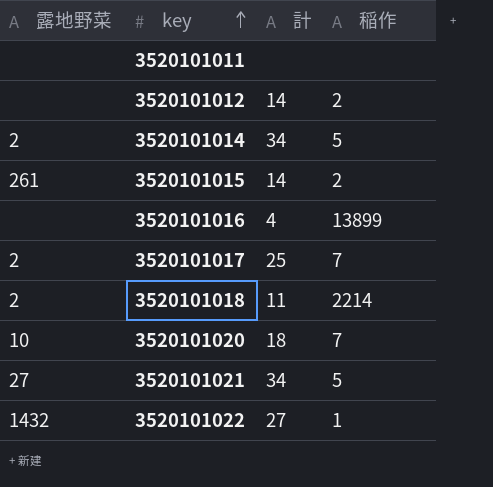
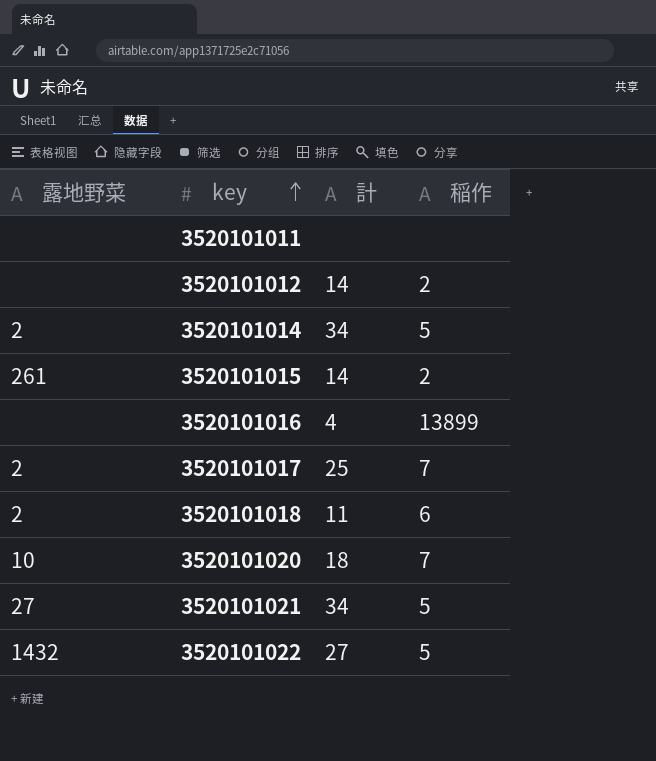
3520101018 | 稲作: 2214 -> 6
3520101022 | 稲作: 1 -> 5

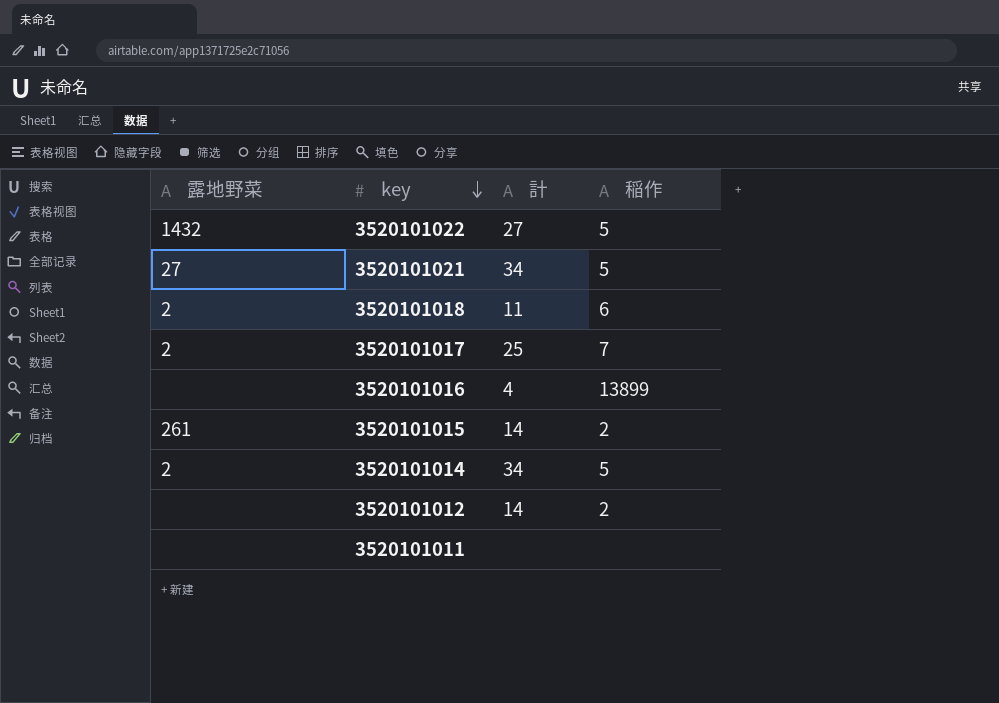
row order: key ascending -> key descending
row 3520101020: 10 | 18 | 7 -> none

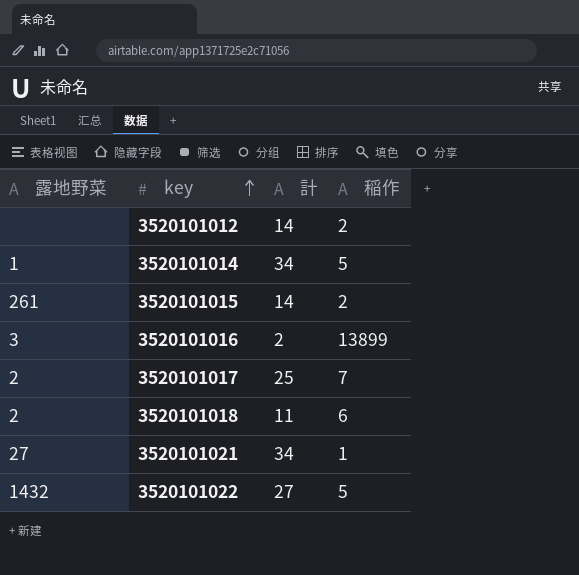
row order: key descending -> key ascending
row 3520101011: none | none | none -> none
3520101014 | 露地野菜: 2 -> 1
3520101016 | 露地野菜: none -> 3
3520101016 | 計: 4 -> 2
3520101021 | 稲作: 5 -> 1

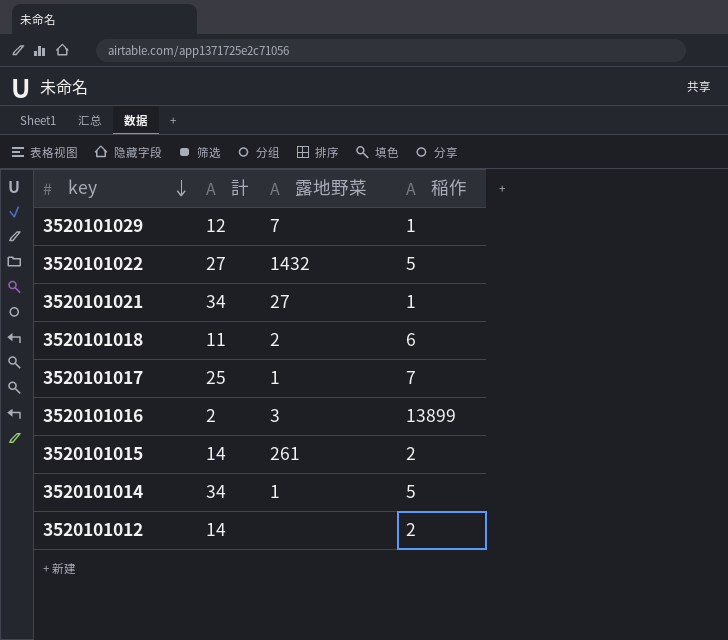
row order: key ascending -> key descending
column 露地野菜 | position: 1 -> 3
row 3520101029: none -> 12 | 7 | 1
3520101017 | 露地野菜: 2 -> 1

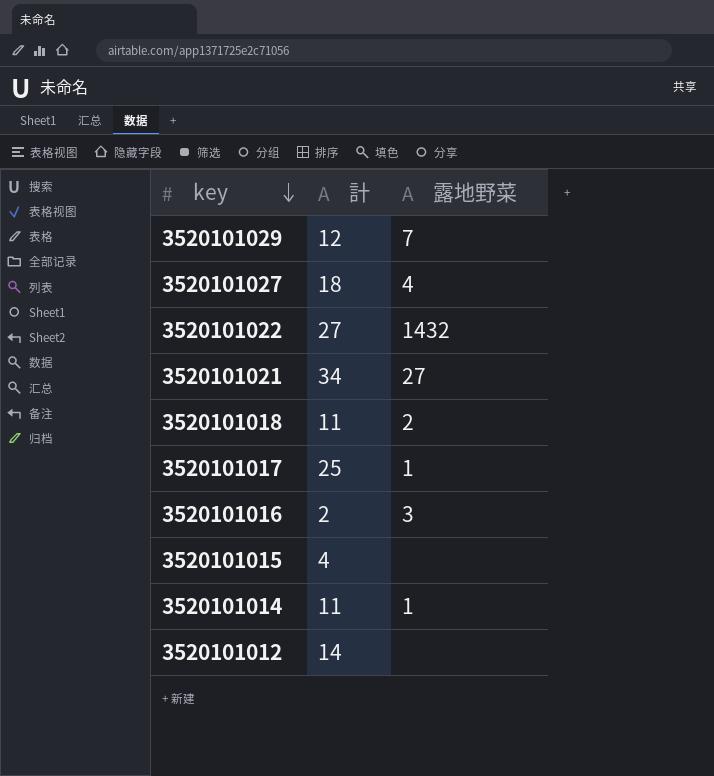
column 稲作 | position: 4 -> none
row 3520101027: none -> 18 | 4
3520101015 | 計: 14 -> 4
3520101015 | 露地野菜: 261 -> none
3520101014 | 計: 34 -> 11

